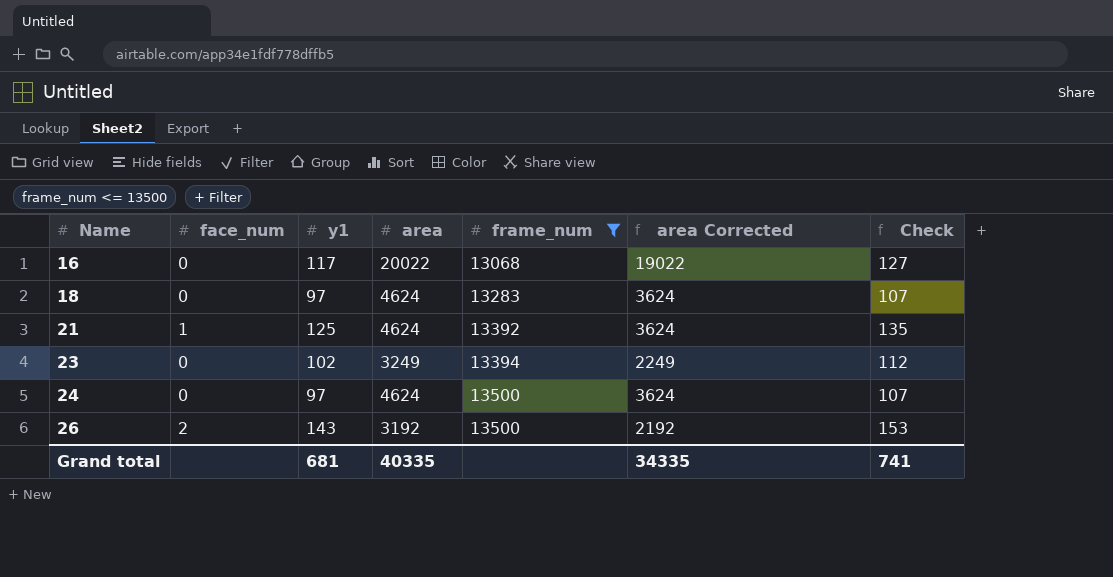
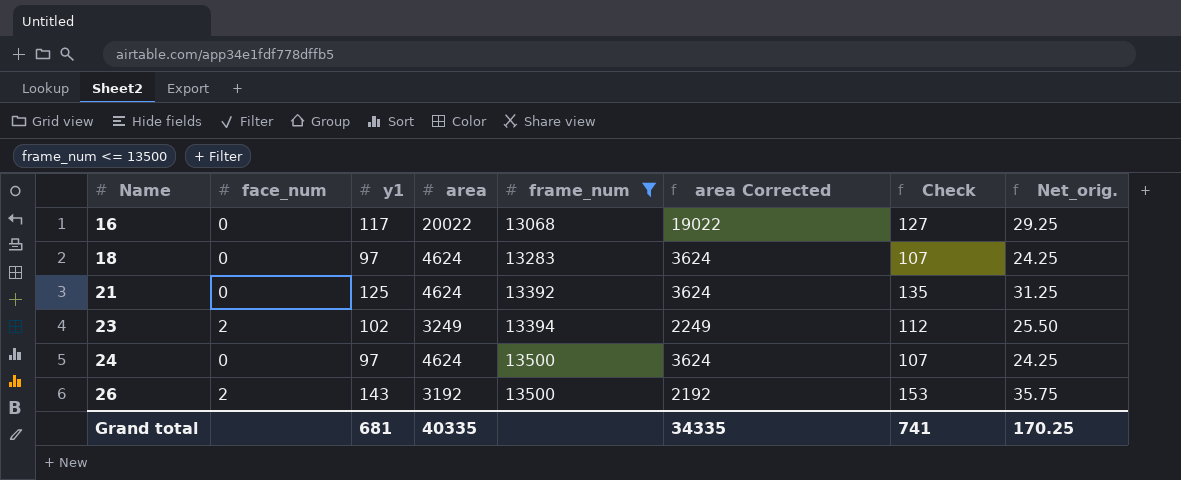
column Net_orig. | formula: none -> [y1] * 0.25
21 | face_num: 1 -> 0
23 | face_num: 0 -> 2

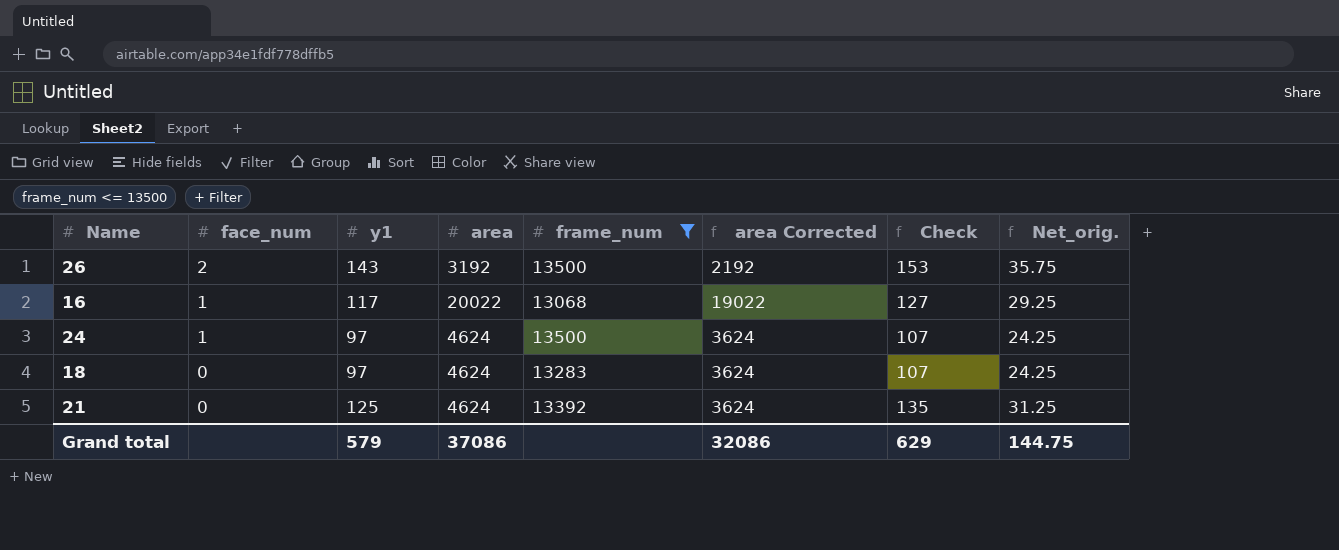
row order: Name ascending -> face_num descending
row 23: 2 | 102 | 3249 | 13394 | 2249 | 112 | 25.50 -> none
16 | face_num: 0 -> 1
24 | face_num: 0 -> 1
Grand total | y1: 681 -> 579
Grand total | area: 40335 -> 37086
Grand total | area Corrected: 34335 -> 32086
Grand total | Check: 741 -> 629
Grand total | Net_orig.: 170.25 -> 144.75

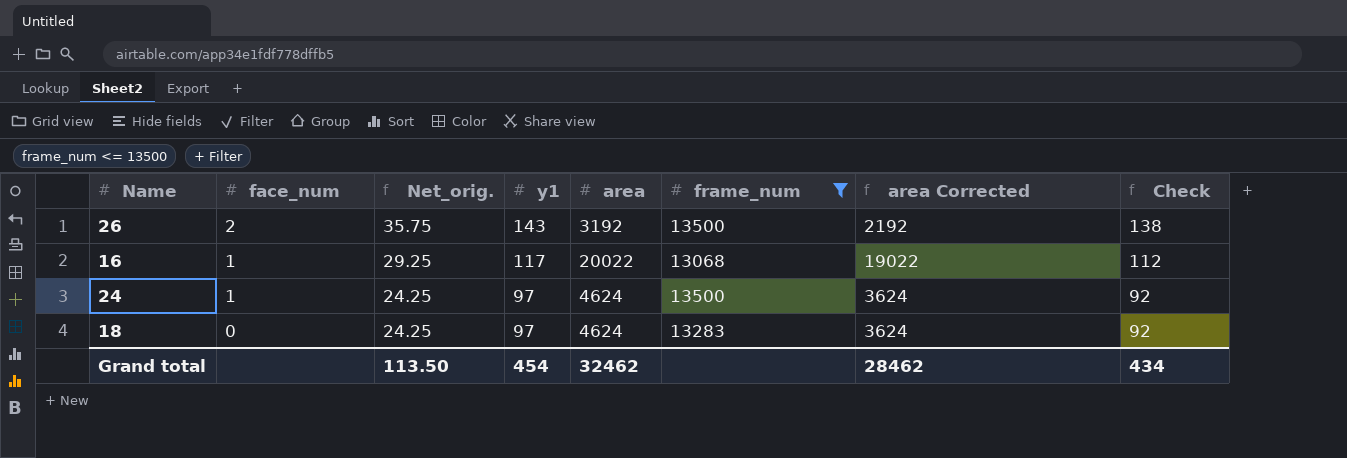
column Net_orig. | position: 8 -> 3
column Check | formula: [y1] + 10 -> [y1] - 5
row 21: 0 | 125 | 4624 | 13392 | 3624 | 135 | 31.25 -> none
Grand total | Net_orig.: 144.75 -> 113.50
Grand total | y1: 579 -> 454
Grand total | area: 37086 -> 32462
Grand total | area Corrected: 32086 -> 28462
Grand total | Check: 629 -> 434

